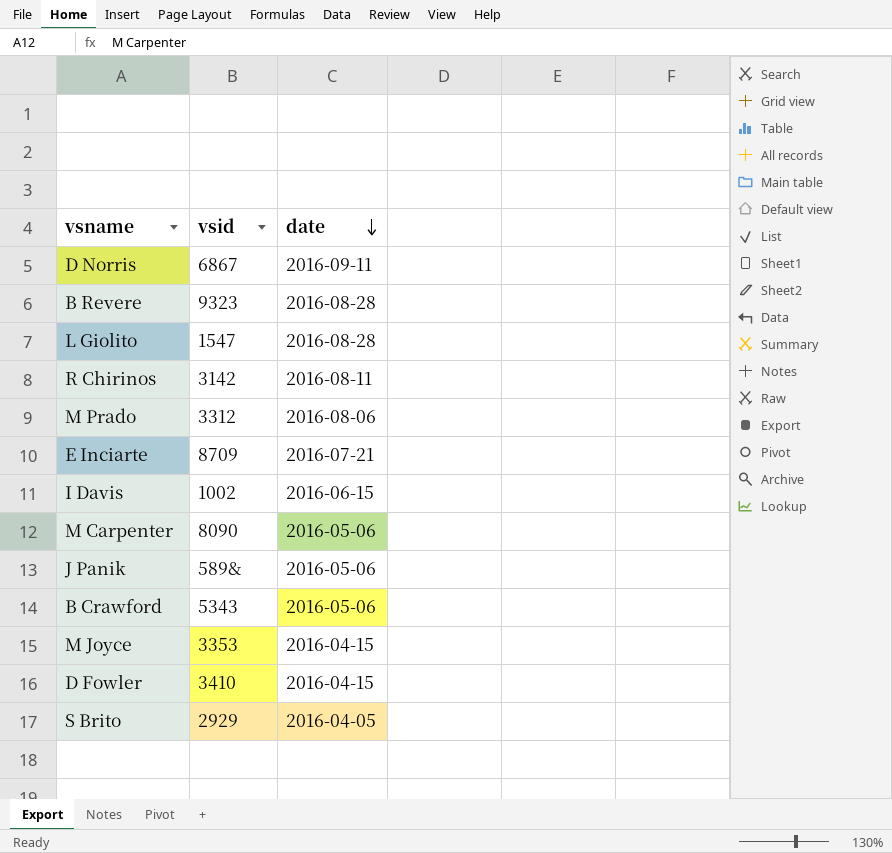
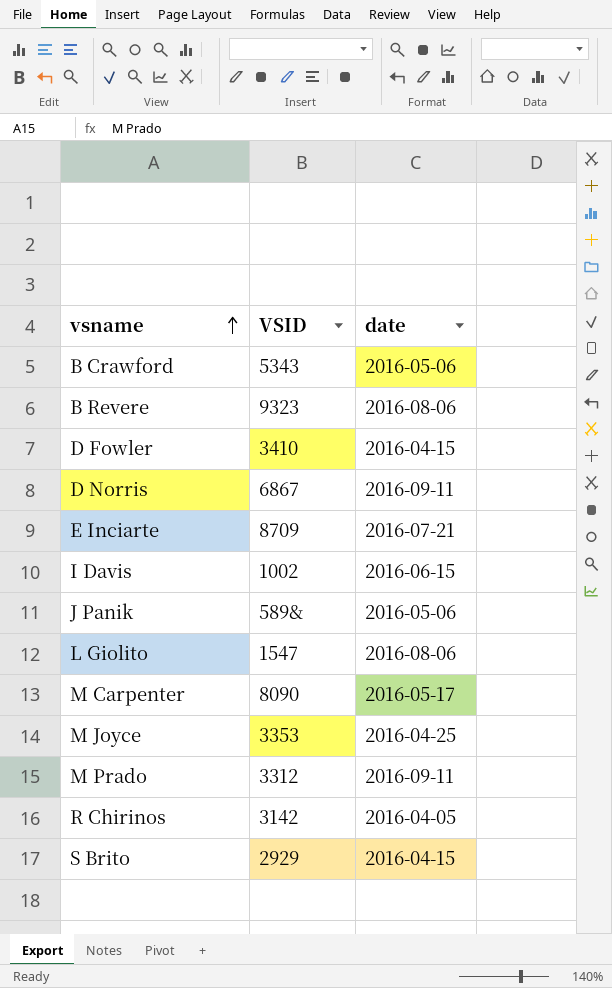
row order: date descending -> vsname ascending
column name: vsid -> VSID
B Revere | date: 2016-08-28 -> 2016-08-06
L Giolito | date: 2016-08-28 -> 2016-08-06
M Carpenter | date: 2016-05-06 -> 2016-05-17
M Joyce | date: 2016-04-15 -> 2016-04-25
M Prado | date: 2016-08-06 -> 2016-09-11
R Chirinos | date: 2016-08-11 -> 2016-04-05
S Brito | date: 2016-04-05 -> 2016-04-15

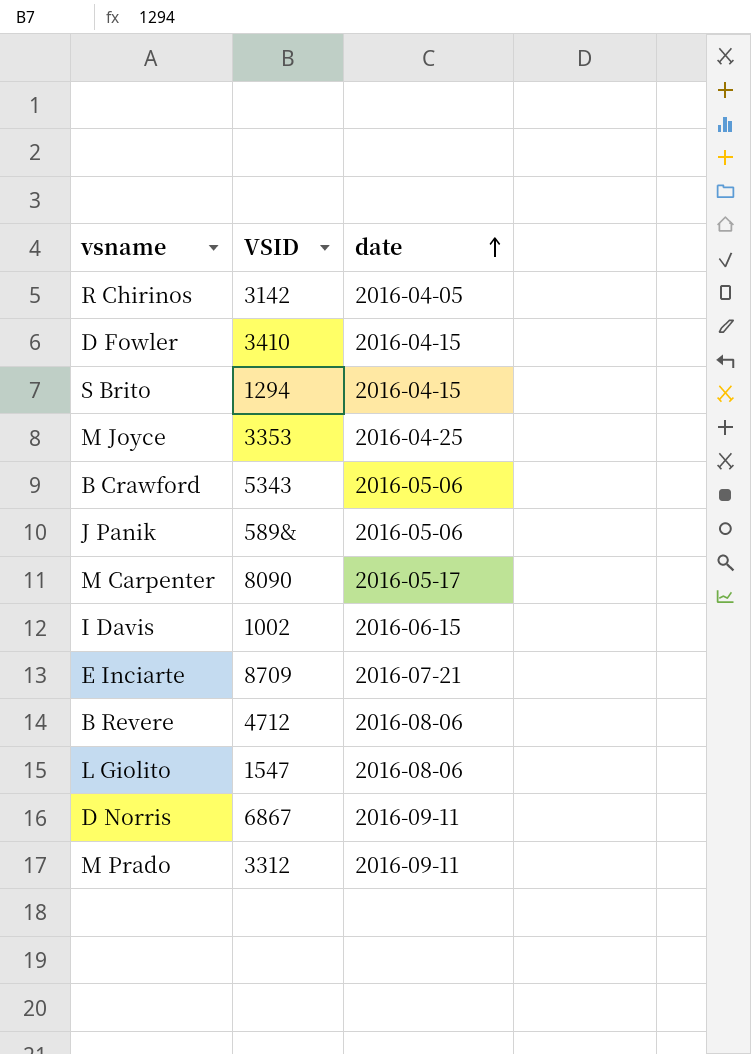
row order: vsname ascending -> date ascending
S Brito | VSID: 2929 -> 1294
B Revere | VSID: 9323 -> 4712

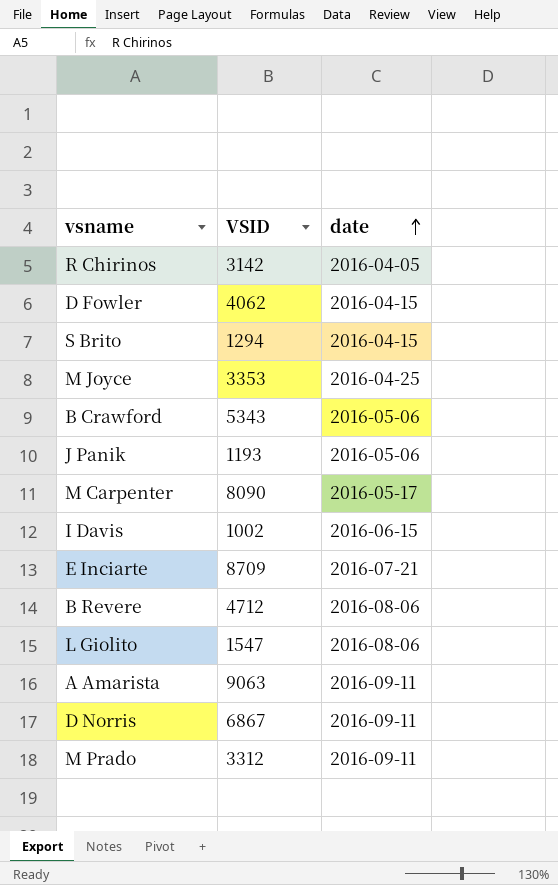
D Fowler | VSID: 3410 -> 4062
J Panik | VSID: 589& -> 1193
row A Amarista: none -> 9063 | 2016-09-11

